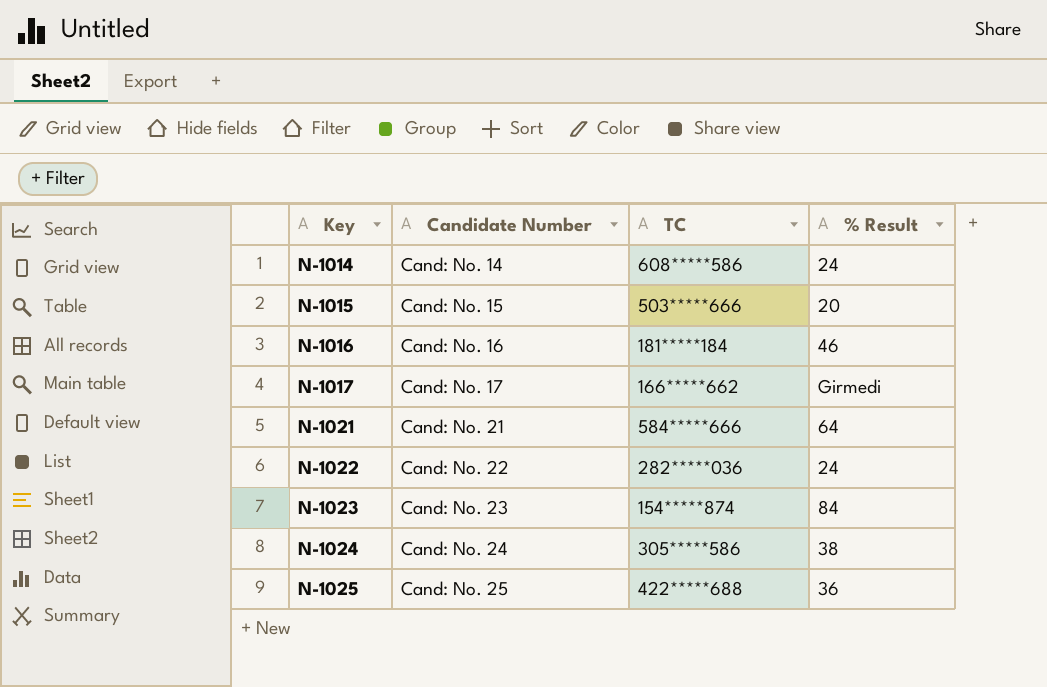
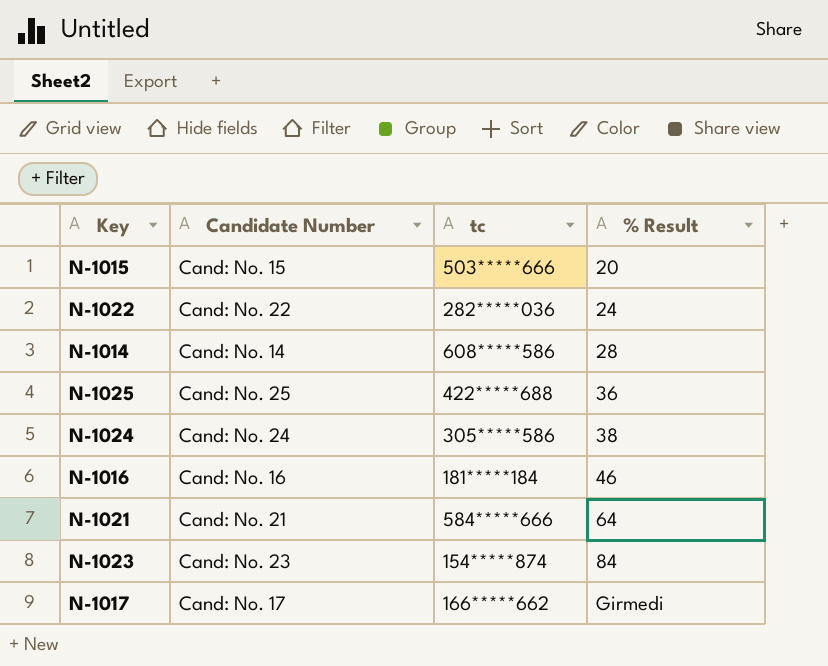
row order: Key ascending -> % Result ascending
column name: TC -> tc
N-1014 | % Result: 24 -> 28

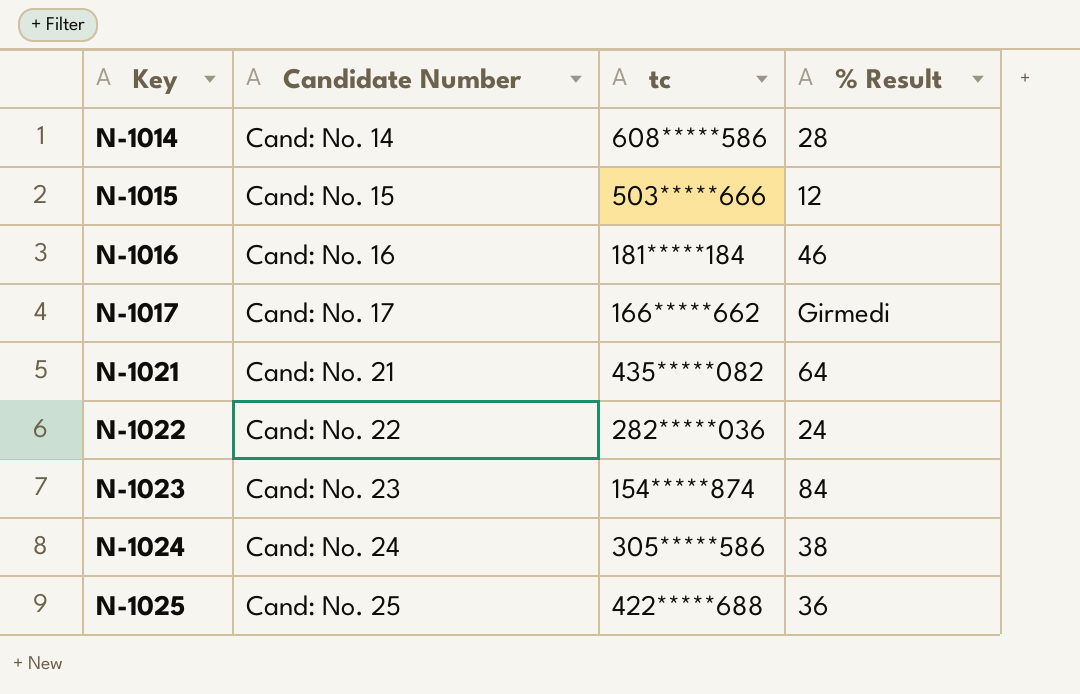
row order: % Result ascending -> Key ascending
N-1015 | % Result: 20 -> 12
N-1021 | tc: 584*****666 -> 435*****082

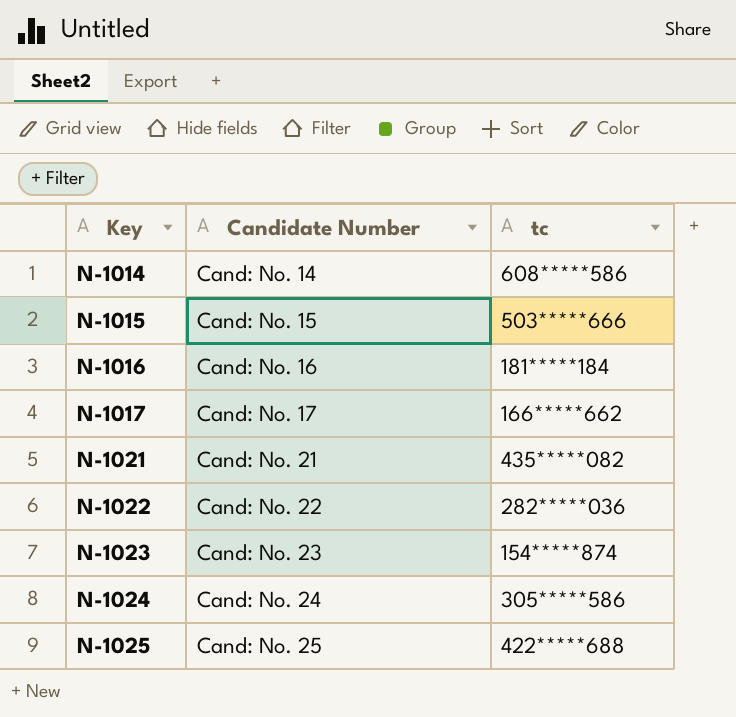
column % Result | position: 4 -> none

